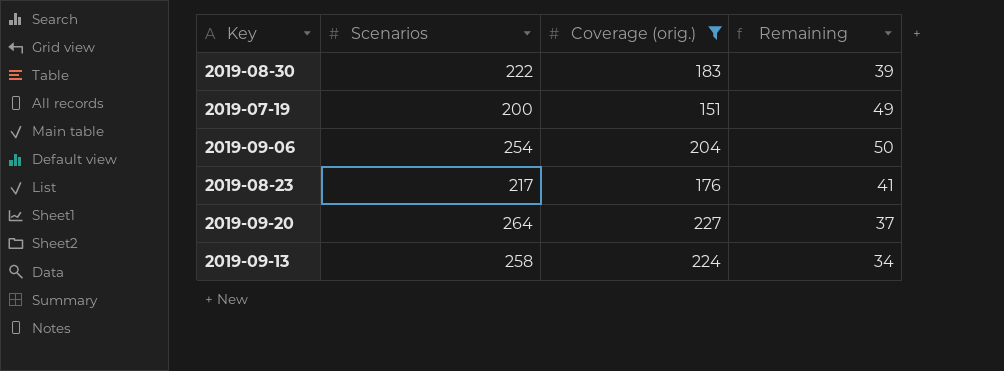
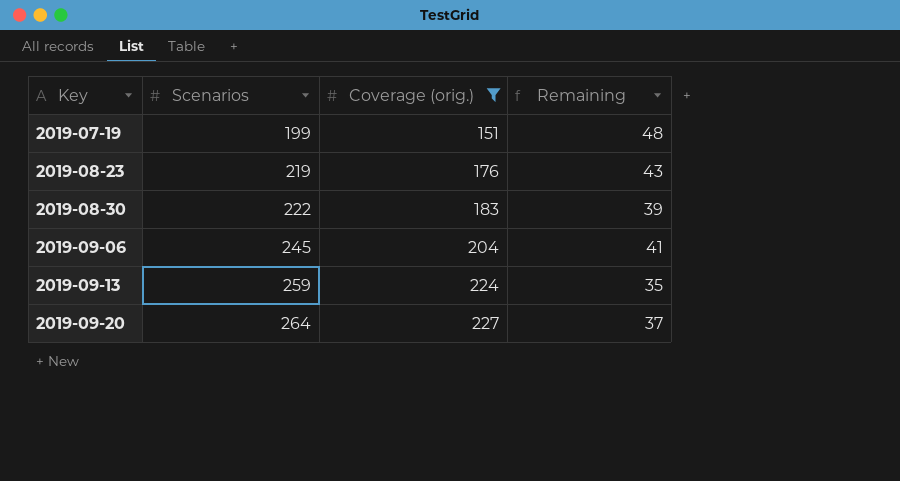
row order: none -> Key ascending
2019-07-19 | Scenarios: 200 -> 199
2019-07-19 | Remaining: 49 -> 48
2019-08-23 | Scenarios: 217 -> 219
2019-08-23 | Remaining: 41 -> 43
2019-09-06 | Scenarios: 254 -> 245
2019-09-06 | Remaining: 50 -> 41
2019-09-13 | Scenarios: 258 -> 259
2019-09-13 | Remaining: 34 -> 35

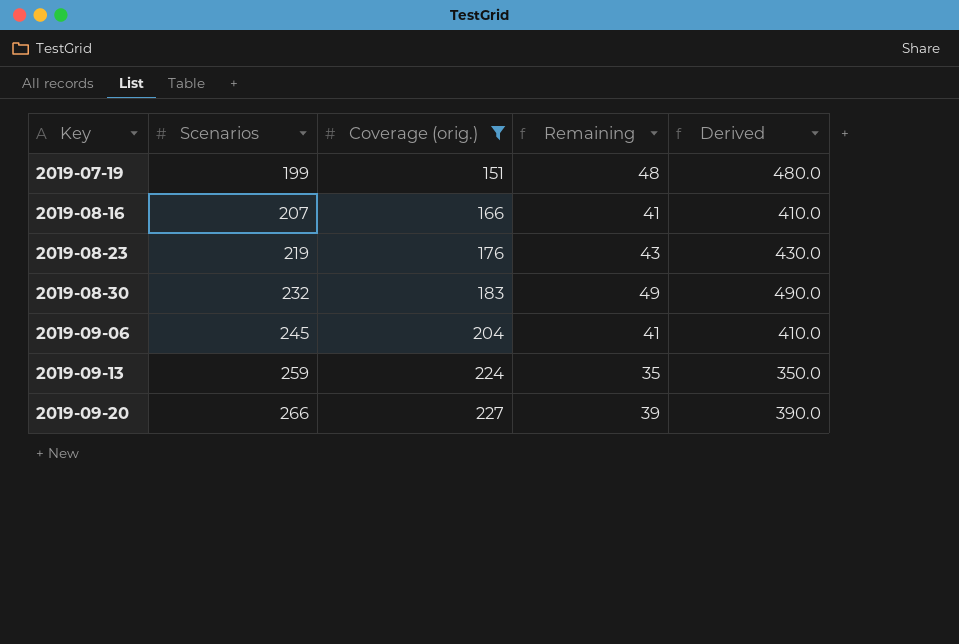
column Derived | formula: none -> [Remaining] * 10
row 2019-08-16: none -> 207 | 166 | 41 | 410.0
2019-08-30 | Scenarios: 222 -> 232
2019-08-30 | Remaining: 39 -> 49
2019-09-20 | Scenarios: 264 -> 266
2019-09-20 | Remaining: 37 -> 39

